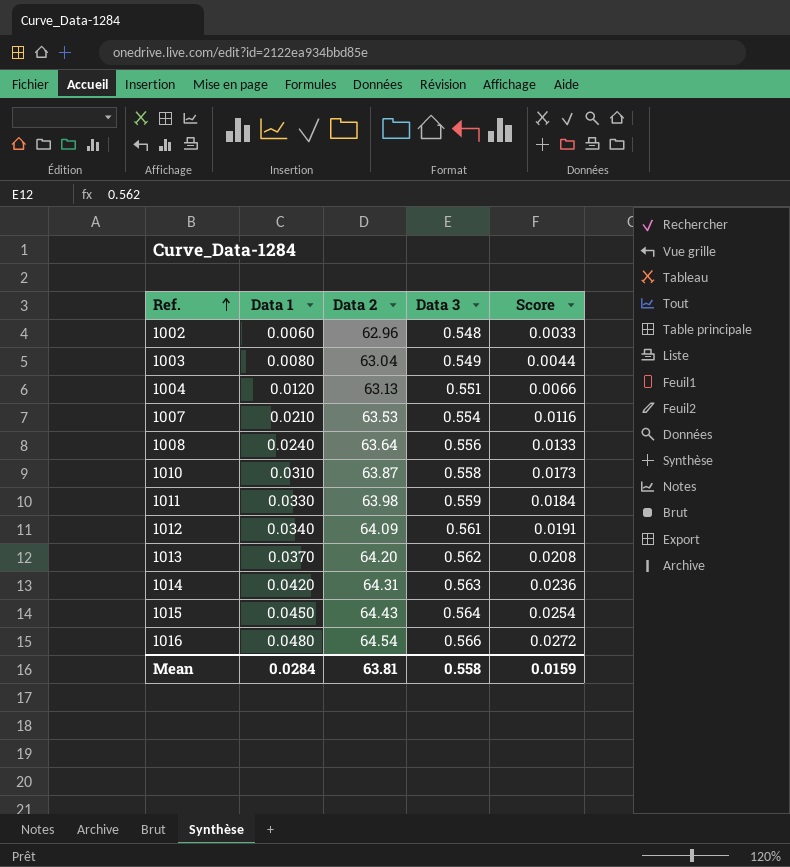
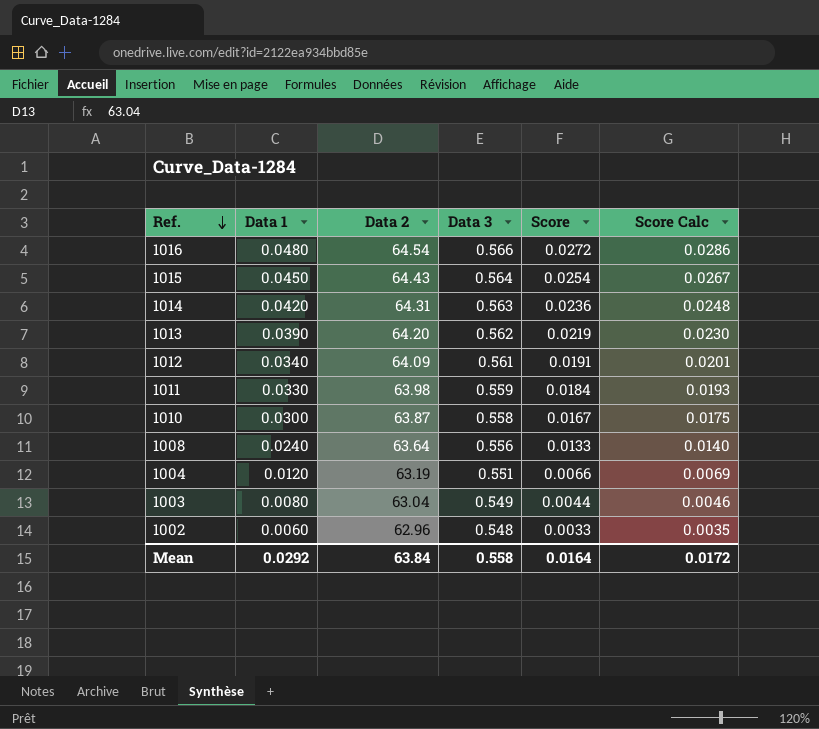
row order: Ref. ascending -> Ref. descending
column Score Calc | formula: none -> [Score] * 1.05
row 1007: 0.0210 | 63.53 | 0.554 | 0.0116 -> none
1013 | Data 1: 0.0370 -> 0.0390
1013 | Score: 0.0208 -> 0.0219
1010 | Data 1: 0.0310 -> 0.0300
1010 | Score: 0.0173 -> 0.0167
1004 | Data 2: 63.13 -> 63.19
Mean | Data 1: 0.0284 -> 0.0292
Mean | Data 2: 63.81 -> 63.84
Mean | Score: 0.0159 -> 0.0164

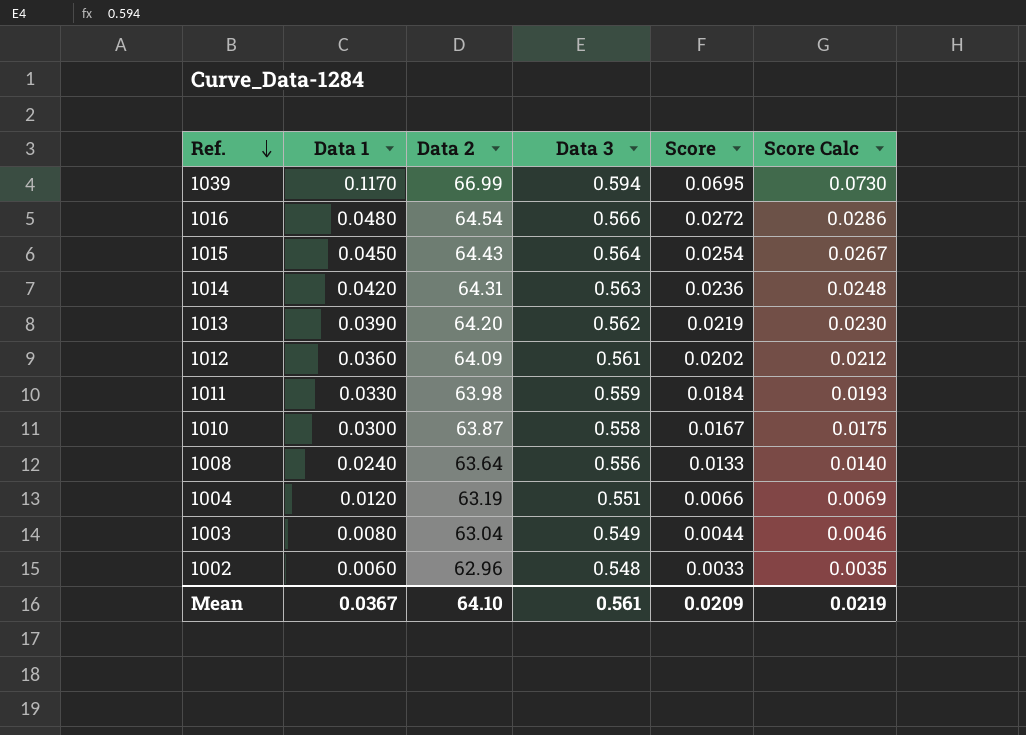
row 1039: none -> 0.1170 | 66.99 | 0.594 | 0.0695 | 0.0730
1012 | Data 1: 0.0340 -> 0.0360
1012 | Score: 0.0191 -> 0.0202
1012 | Score Calc: 0.0201 -> 0.0212
Mean | Data 1: 0.0292 -> 0.0367
Mean | Data 2: 63.84 -> 64.10
Mean | Data 3: 0.558 -> 0.561
Mean | Score: 0.0164 -> 0.0209
Mean | Score Calc: 0.0172 -> 0.0219

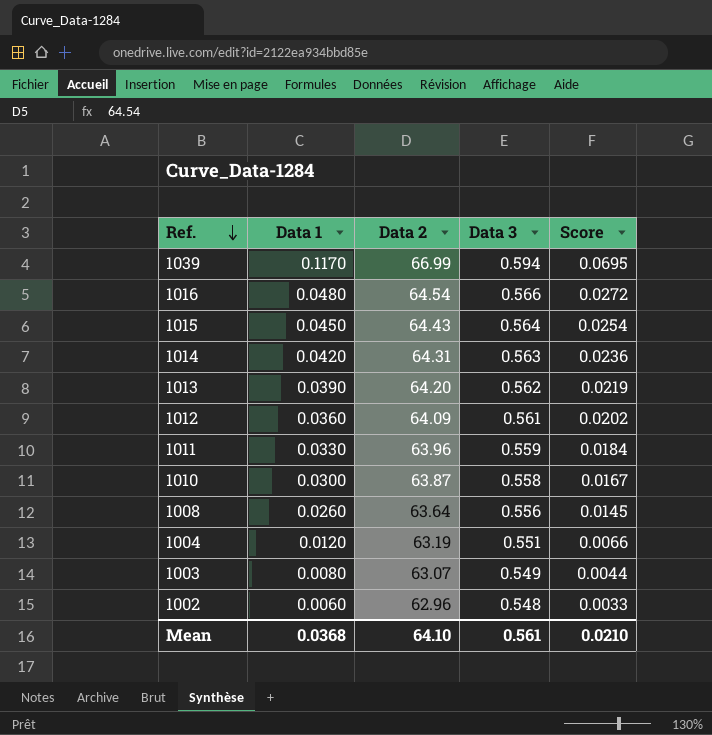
column Score Calc | formula: [Score] * 1.05 -> none
1011 | Data 2: 63.98 -> 63.96
1008 | Data 1: 0.0240 -> 0.0260
1008 | Score: 0.0133 -> 0.0145
1003 | Data 2: 63.04 -> 63.07
Mean | Data 1: 0.0367 -> 0.0368
Mean | Score: 0.0209 -> 0.0210

